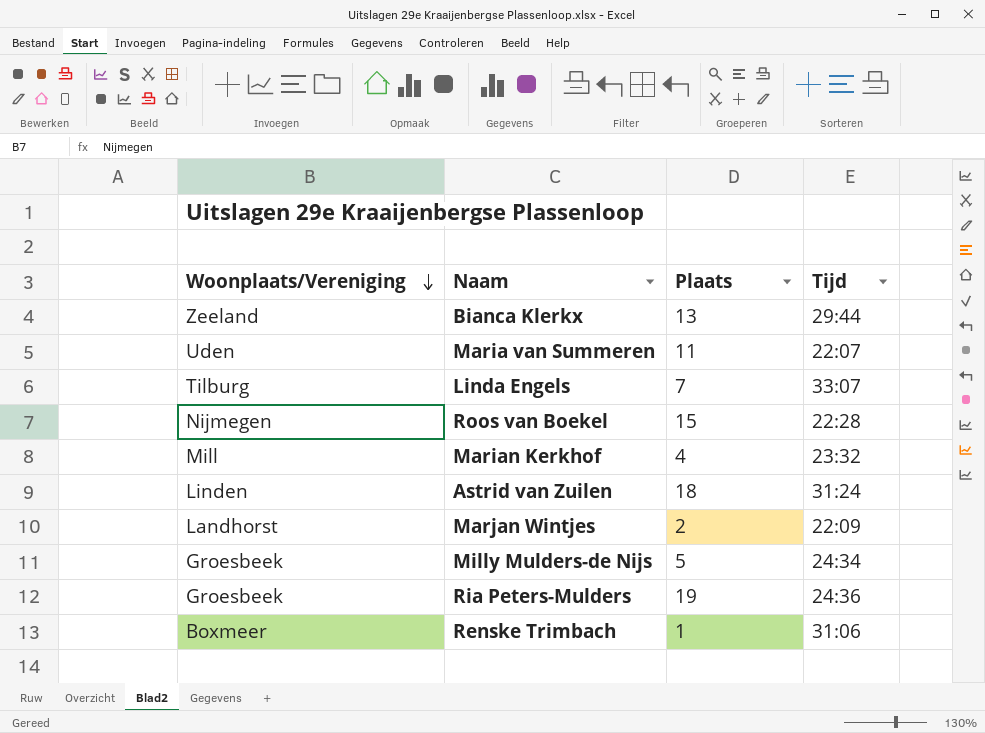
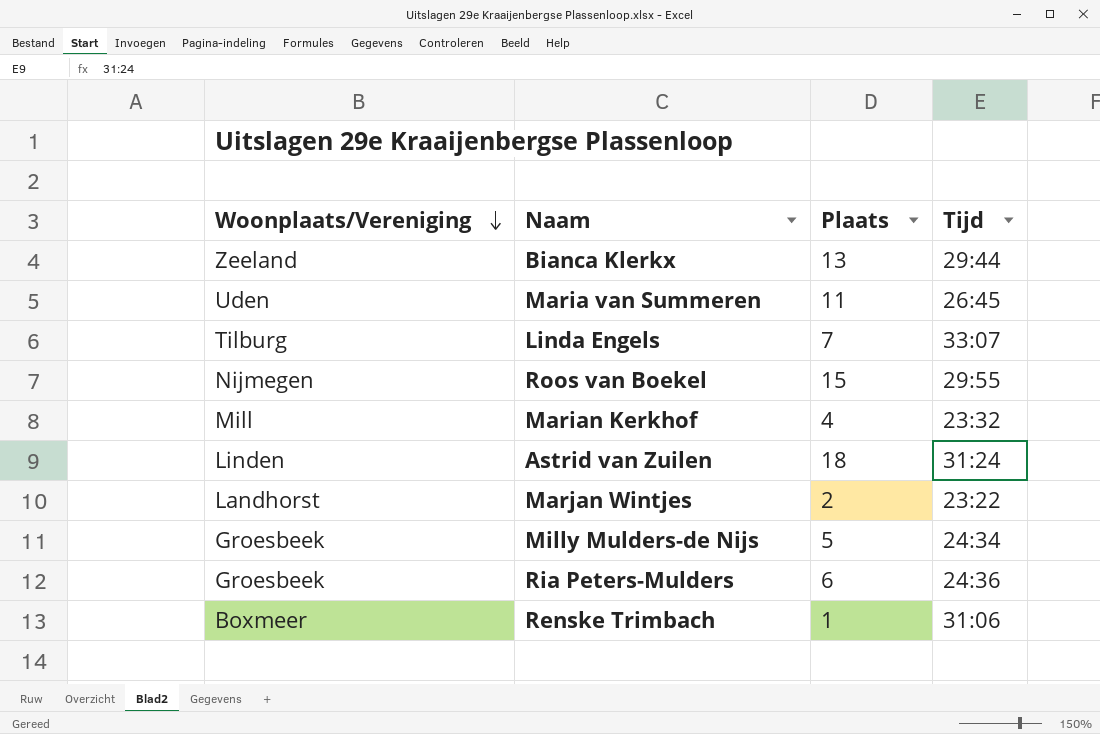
Maria van Summeren | Tijd: 22:07 -> 26:45
Roos van Boekel | Tijd: 22:28 -> 29:55
Marjan Wintjes | Tijd: 22:09 -> 23:22
Ria Peters-Mulders | Plaats: 19 -> 6

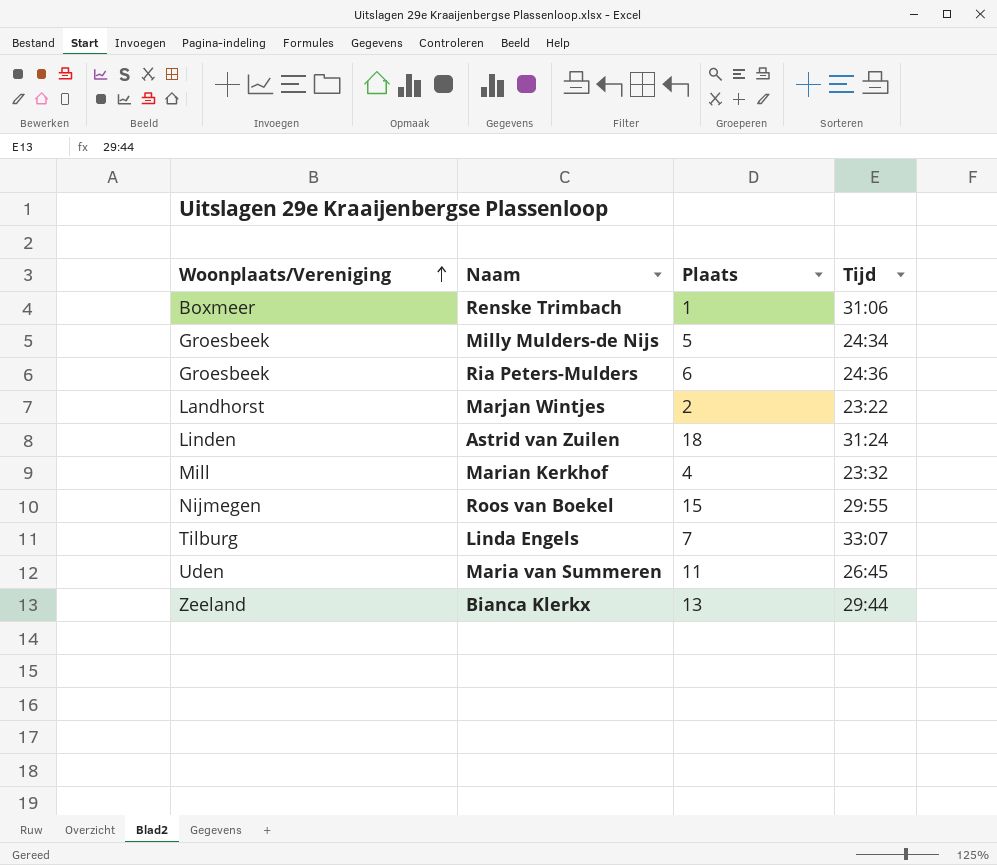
row order: Woonplaats/Vereniging descending -> Woonplaats/Vereniging ascending

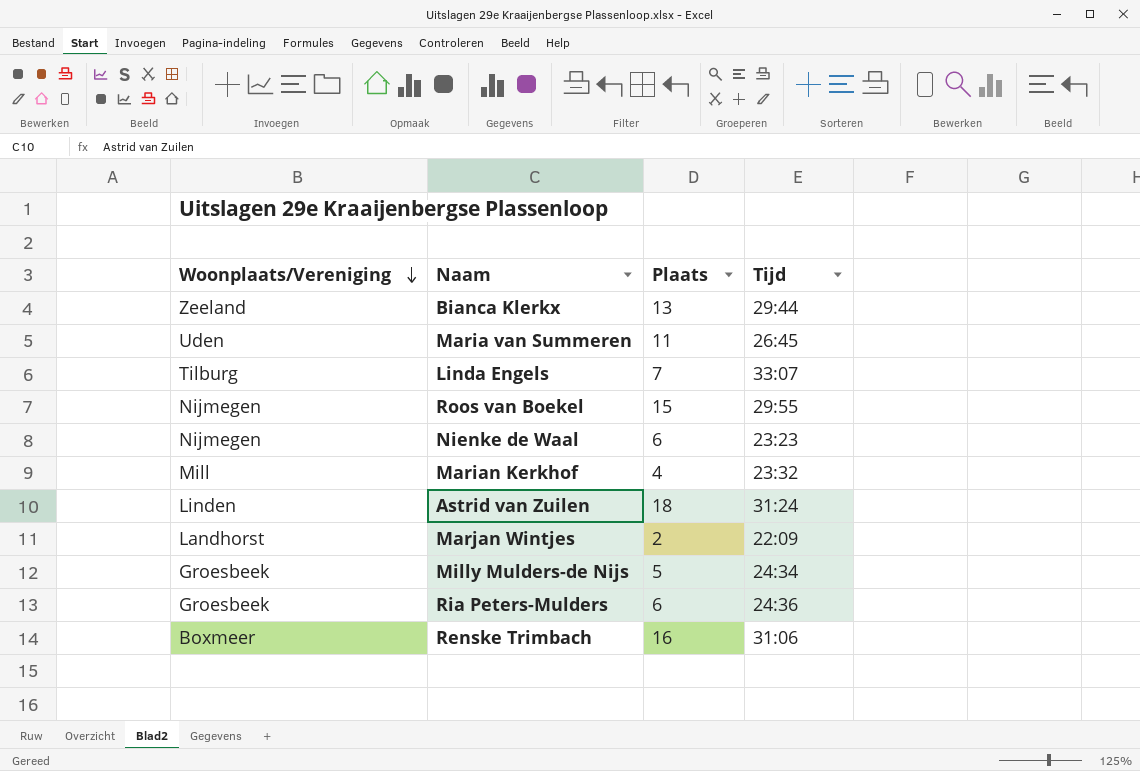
row order: Woonplaats/Vereniging ascending -> Woonplaats/Vereniging descending
row Nienke de Waal: none -> Nijmegen | 6 | 23:23
Marjan Wintjes | Tijd: 23:22 -> 22:09
Renske Trimbach | Plaats: 1 -> 16

